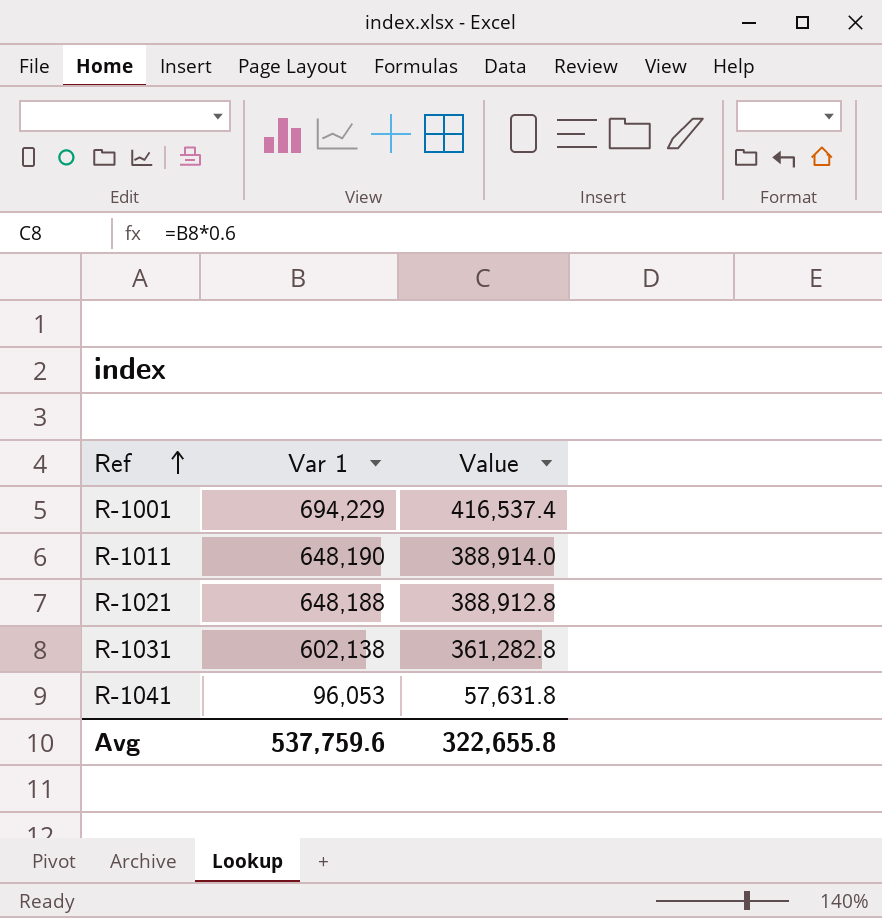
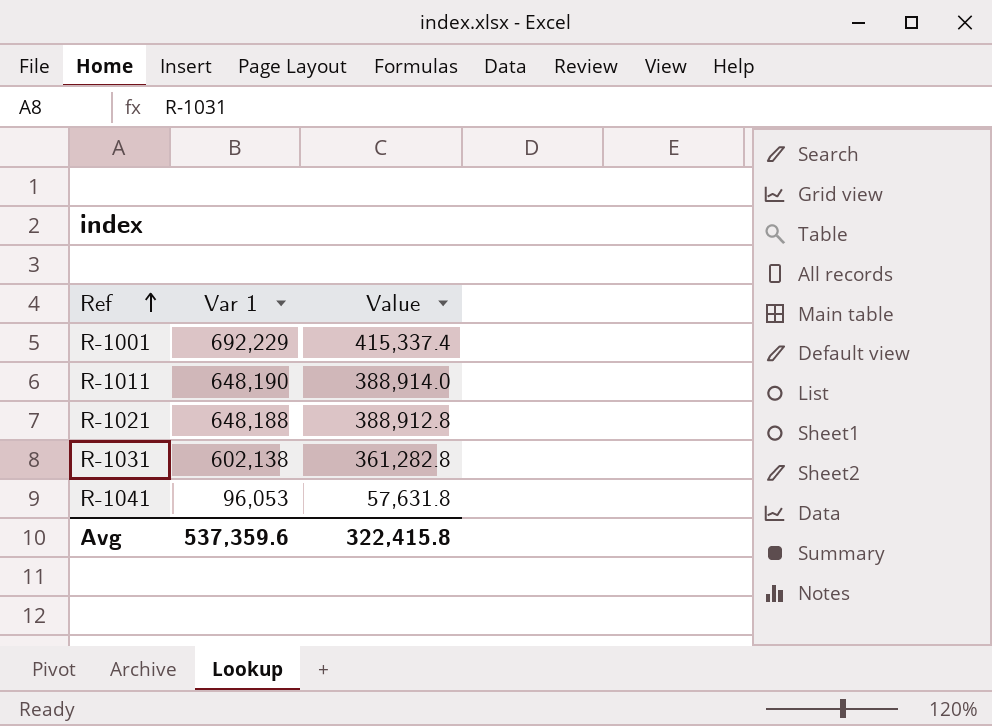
R-1001 | Var 1: 694,229 -> 692,229
R-1001 | Value: 416,537.4 -> 415,337.4
Avg | Var 1: 537,759.6 -> 537,359.6
Avg | Value: 322,655.8 -> 322,415.8

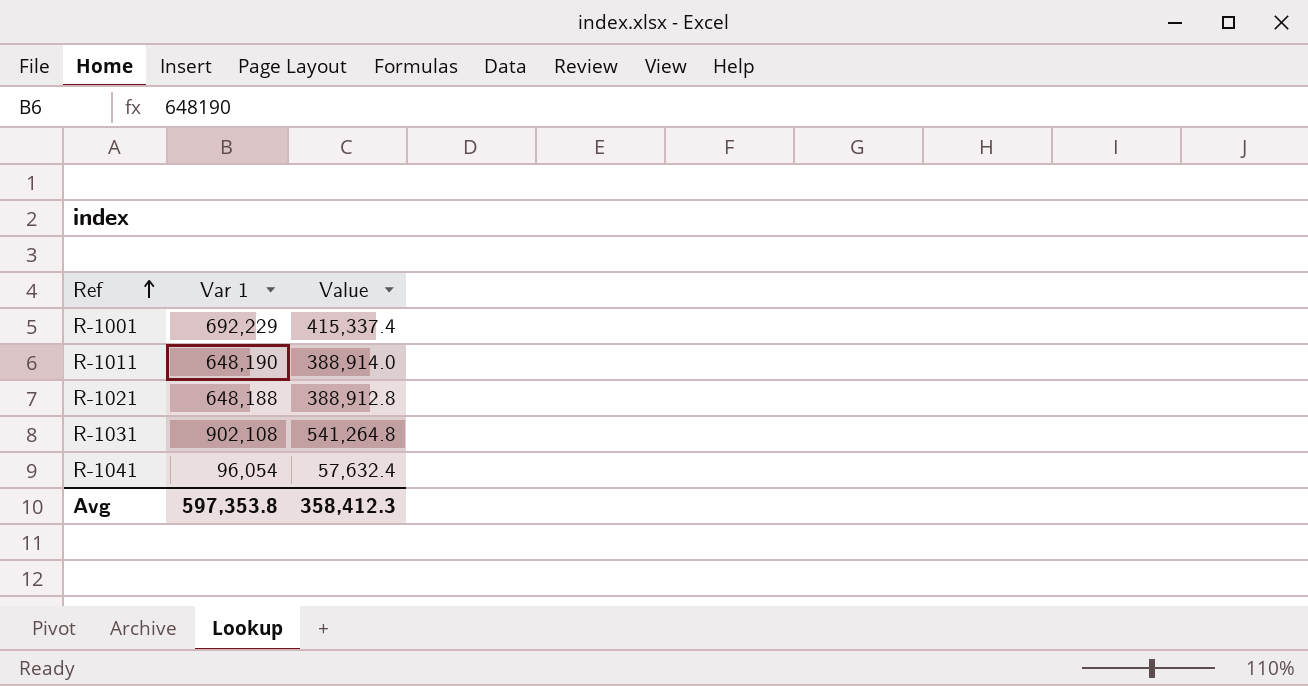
R-1031 | Var 1: 602,138 -> 902,108
R-1031 | Value: 361,282.8 -> 541,264.8
R-1041 | Var 1: 96,053 -> 96,054
R-1041 | Value: 57,631.8 -> 57,632.4
Avg | Var 1: 537,359.6 -> 597,353.8
Avg | Value: 322,415.8 -> 358,412.3

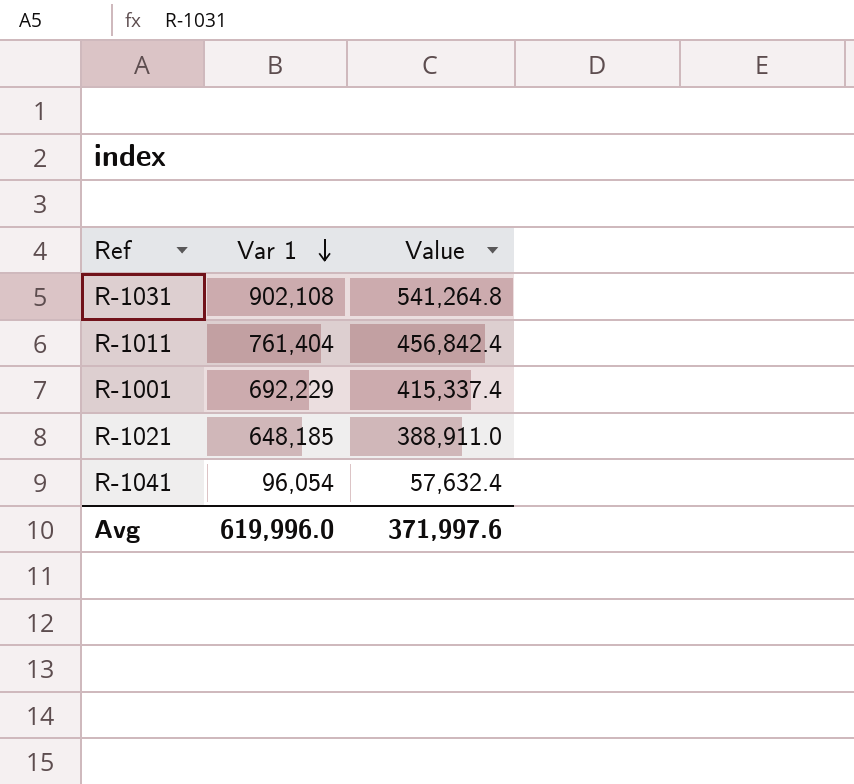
row order: Ref ascending -> Var 1 descending
R-1011 | Var 1: 648,190 -> 761,404
R-1011 | Value: 388,914.0 -> 456,842.4
R-1021 | Var 1: 648,188 -> 648,185
R-1021 | Value: 388,912.8 -> 388,911.0
Avg | Var 1: 597,353.8 -> 619,996.0
Avg | Value: 358,412.3 -> 371,997.6

